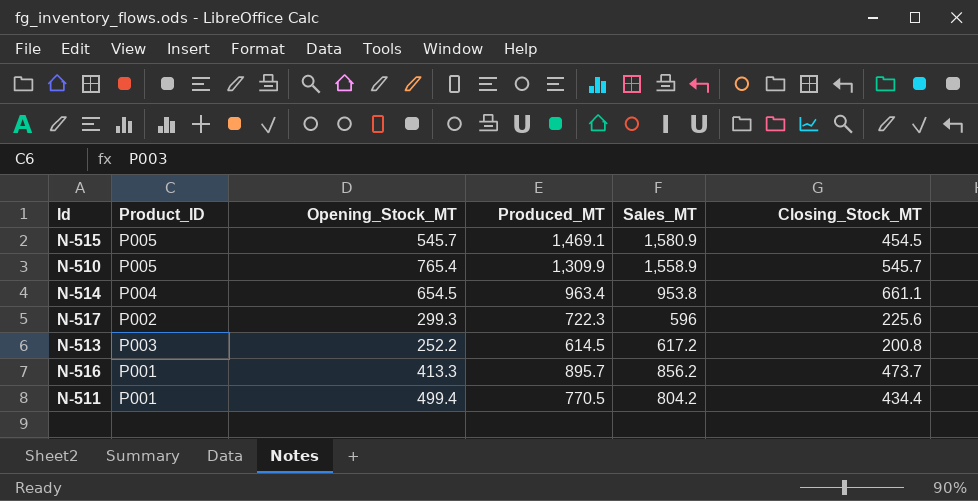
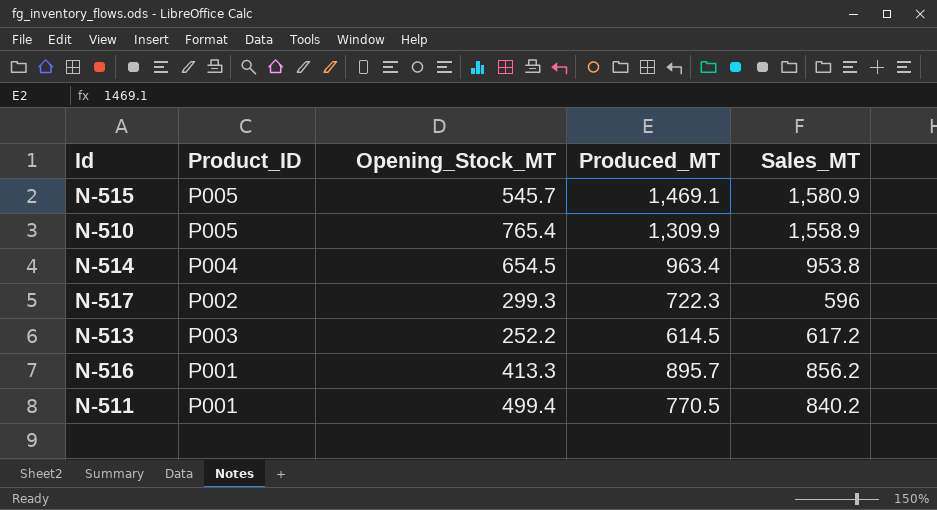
column Closing_Stock_MT | position: 6 -> none
N-511 | Sales_MT: 804.2 -> 840.2

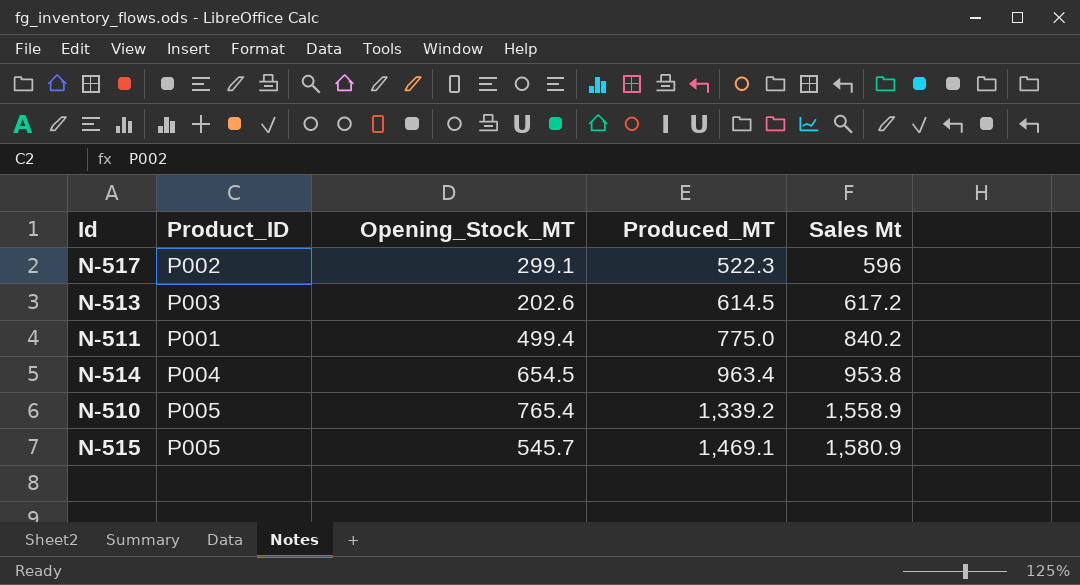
row order: none -> Produced_MT ascending
column name: Sales_MT -> Sales Mt
row N-516: P001 | 413.3 | 895.7 | 856.2 -> none
N-517 | Opening_Stock_MT: 299.3 -> 299.1
N-517 | Produced_MT: 722.3 -> 522.3
N-513 | Opening_Stock_MT: 252.2 -> 202.6
N-511 | Produced_MT: 770.5 -> 775.0
N-510 | Produced_MT: 1,309.9 -> 1,339.2

